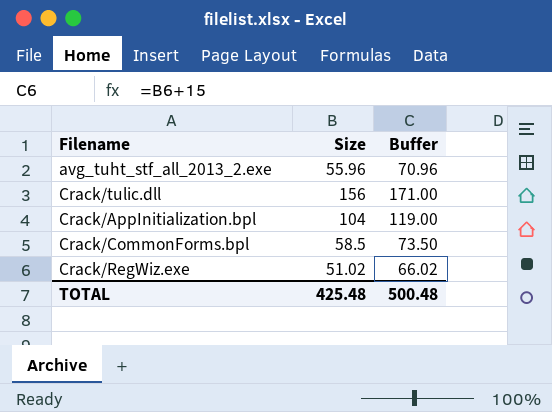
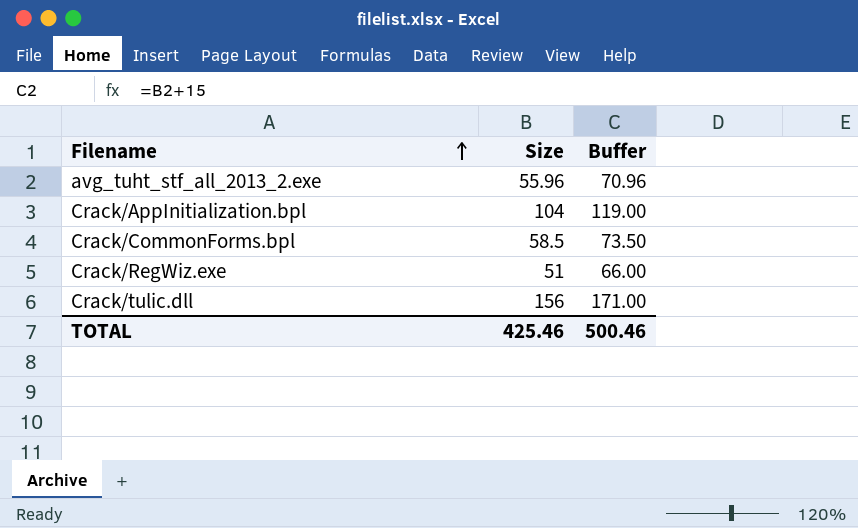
row order: none -> Filename ascending
Crack/RegWiz.exe | Size: 51.02 -> 51
Crack/RegWiz.exe | Buffer: 66.02 -> 66.00
TOTAL | Size: 425.48 -> 425.46
TOTAL | Buffer: 500.48 -> 500.46

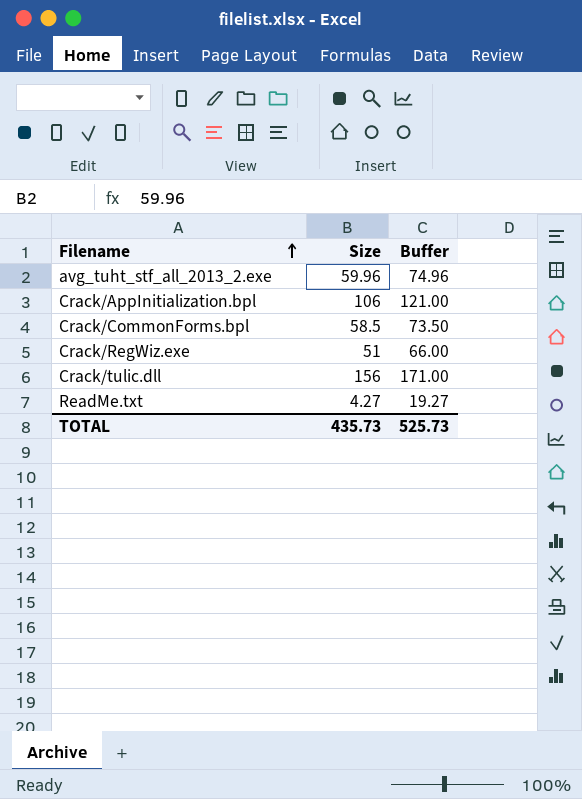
avg_tuht_stf_all_2013_2.exe | Size: 55.96 -> 59.96
avg_tuht_stf_all_2013_2.exe | Buffer: 70.96 -> 74.96
Crack/AppInitialization.bpl | Size: 104 -> 106
Crack/AppInitialization.bpl | Buffer: 119.00 -> 121.00
row ReadMe.txt: none -> 4.27 | 19.27
TOTAL | Size: 425.46 -> 435.73
TOTAL | Buffer: 500.46 -> 525.73

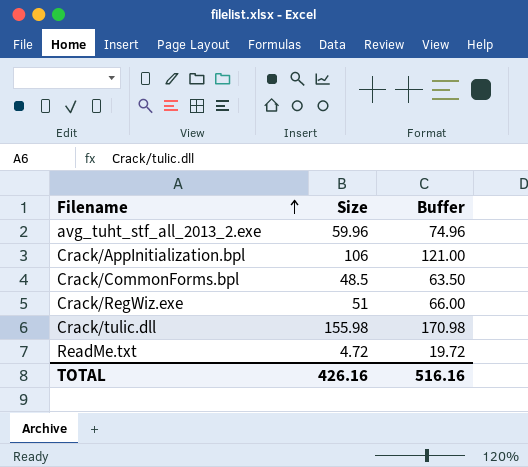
Crack/CommonForms.bpl | Size: 58.5 -> 48.5
Crack/CommonForms.bpl | Buffer: 73.50 -> 63.50
Crack/tulic.dll | Size: 156 -> 155.98
Crack/tulic.dll | Buffer: 171.00 -> 170.98
ReadMe.txt | Size: 4.27 -> 4.72
ReadMe.txt | Buffer: 19.27 -> 19.72
TOTAL | Size: 435.73 -> 426.16
TOTAL | Buffer: 525.73 -> 516.16

